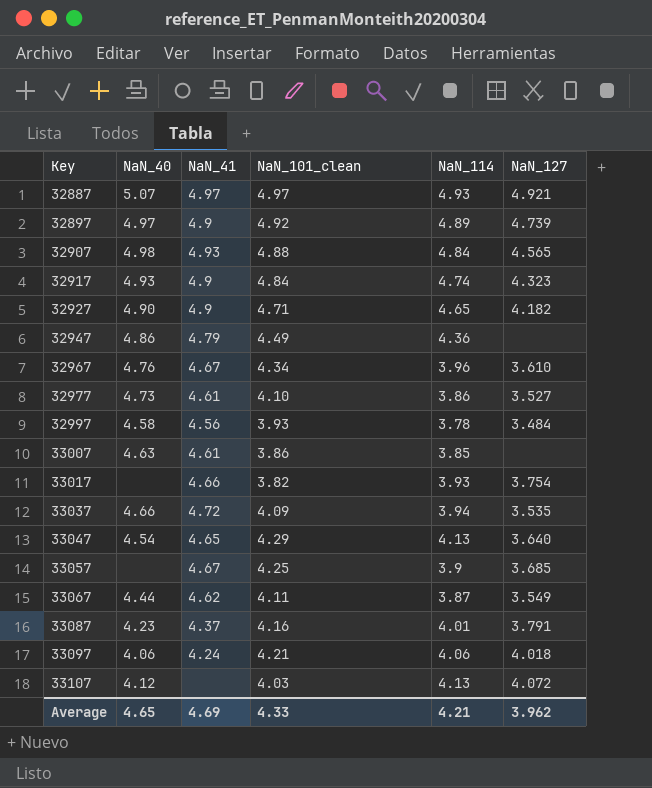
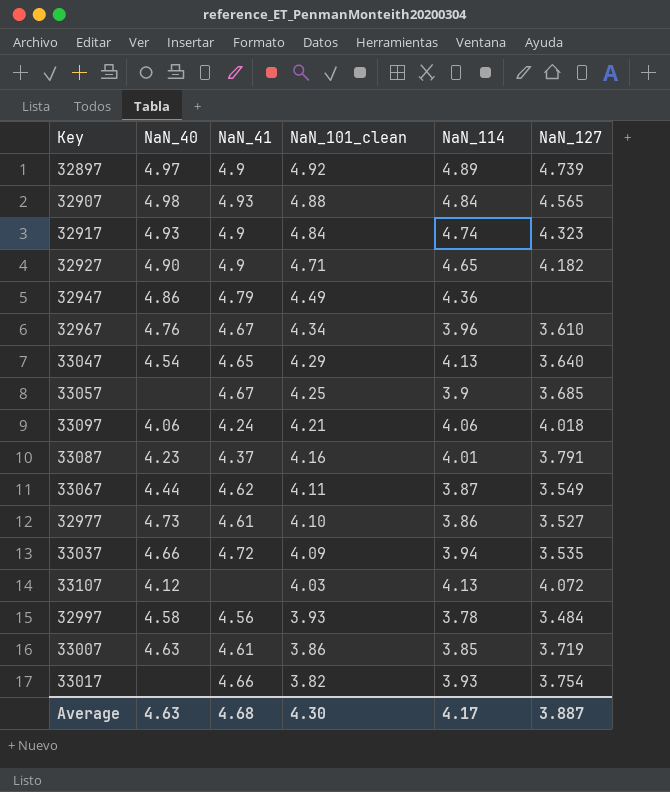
row order: Key ascending -> NaN_101_clean descending
row 32887: 5.07 | 4.97 | 4.97 | 4.93 | 4.921 -> none
33007 | NaN_127: none -> 3.719
Average | NaN_40: 4.65 -> 4.63
Average | NaN_41: 4.69 -> 4.68
Average | NaN_101_clean: 4.33 -> 4.30
Average | NaN_114: 4.21 -> 4.17
Average | NaN_127: 3.962 -> 3.887

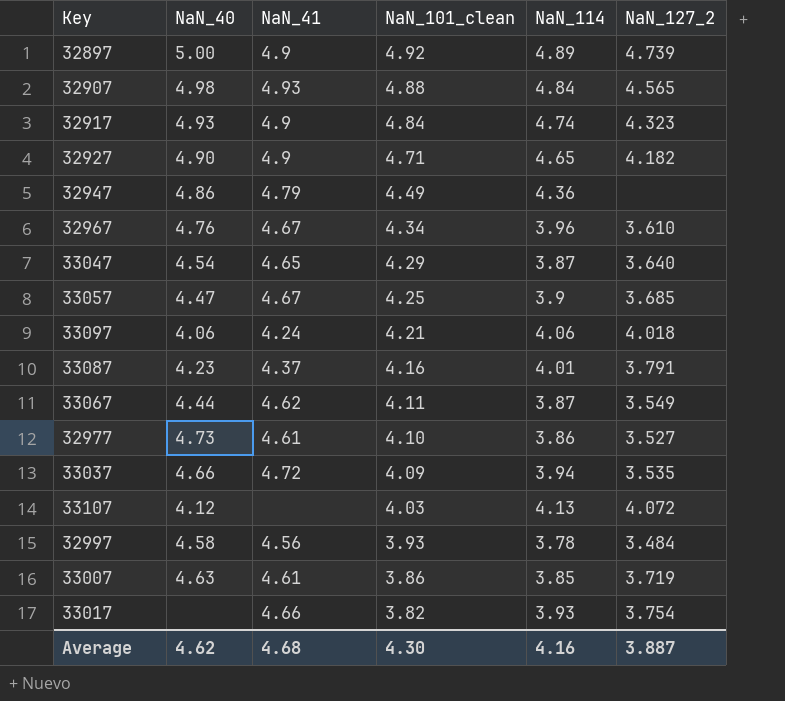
column name: NaN_127 -> NaN_127_2
32897 | NaN_40: 4.97 -> 5.00
33047 | NaN_114: 4.13 -> 3.87
33057 | NaN_40: none -> 4.47
Average | NaN_40: 4.63 -> 4.62
Average | NaN_114: 4.17 -> 4.16

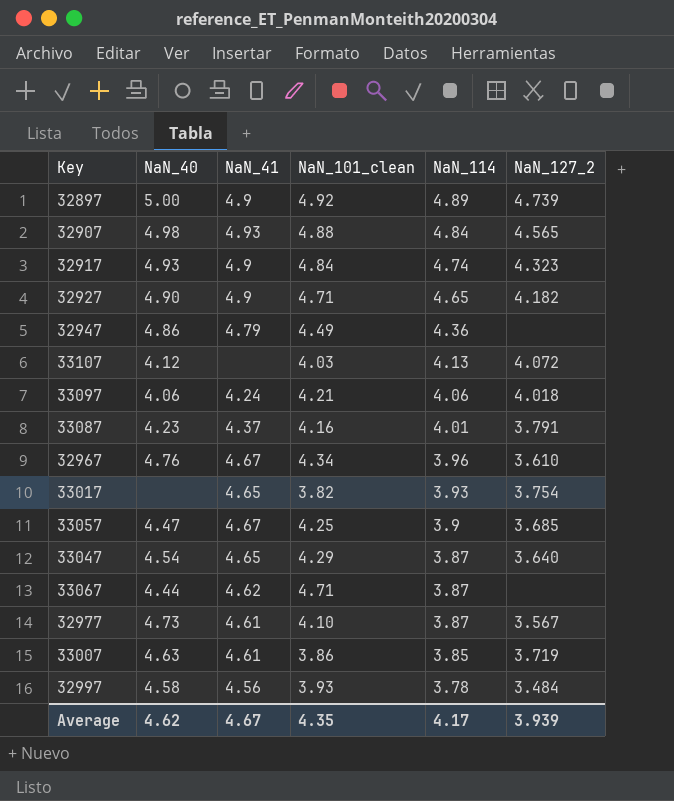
row order: NaN_101_clean descending -> NaN_114 descending
row 33037: 4.66 | 4.72 | 4.09 | 3.94 | 3.535 -> none
33017 | NaN_41: 4.66 -> 4.65
33067 | NaN_101_clean: 4.11 -> 4.71
33067 | NaN_127_2: 3.549 -> none
32977 | NaN_114: 3.86 -> 3.87
32977 | NaN_127_2: 3.527 -> 3.567
Average | NaN_41: 4.68 -> 4.67
Average | NaN_101_clean: 4.30 -> 4.35
Average | NaN_114: 4.16 -> 4.17
Average | NaN_127_2: 3.887 -> 3.939

